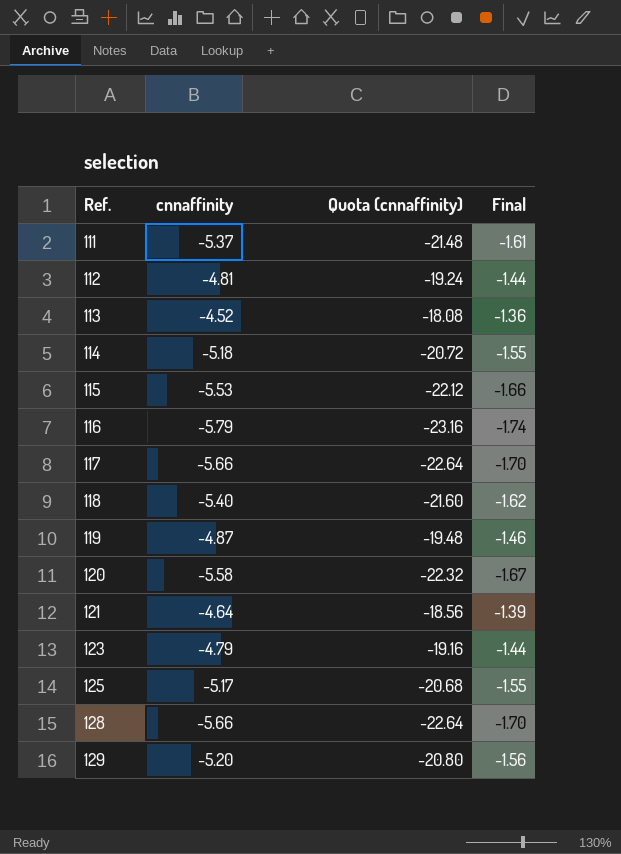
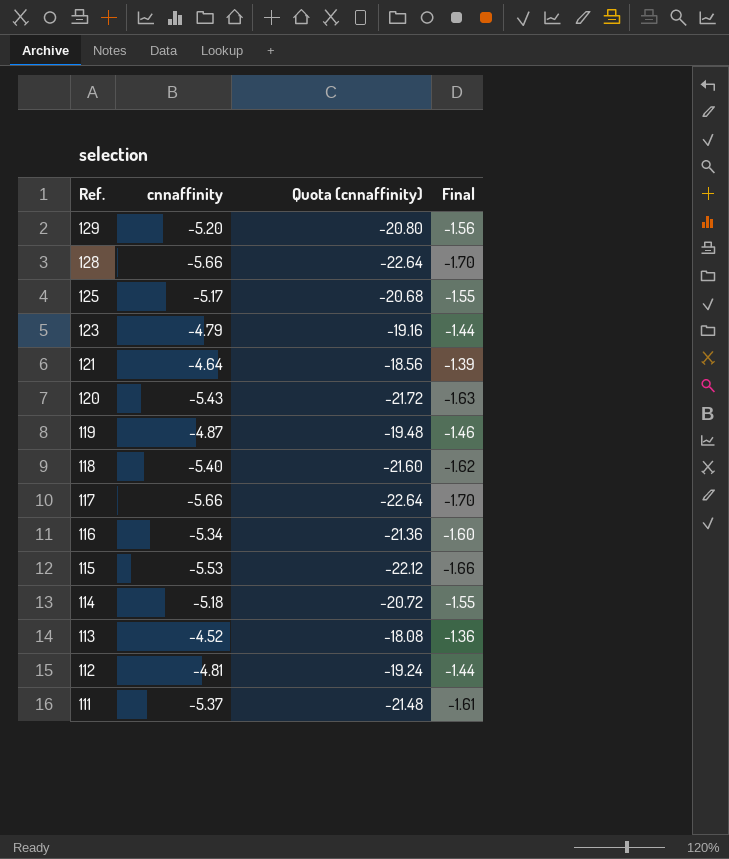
row order: Ref. ascending -> Ref. descending
120 | cnnaffinity: -5.58 -> -5.43
120 | Quota (cnnaffinity): -22.32 -> -21.72
120 | Final: -1.67 -> -1.63
116 | cnnaffinity: -5.79 -> -5.34
116 | Quota (cnnaffinity): -23.16 -> -21.36
116 | Final: -1.74 -> -1.60

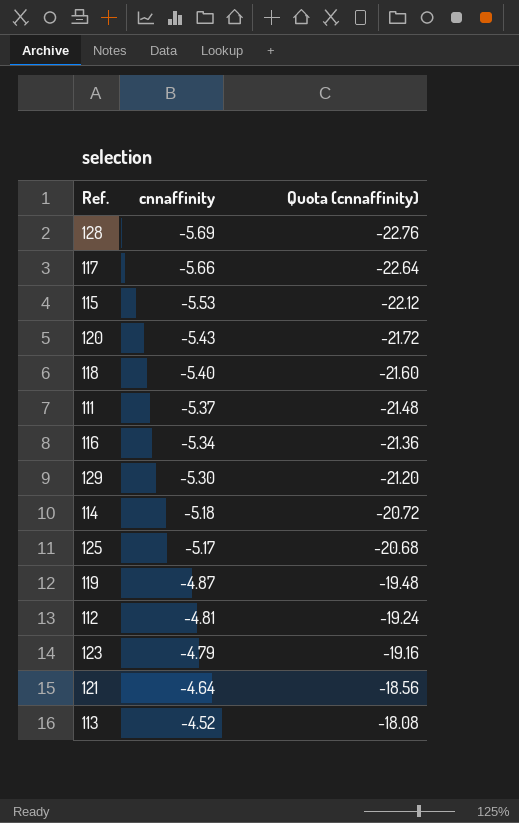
row order: Ref. descending -> cnnaffinity ascending
column Final | formula: [cnnaffinity] * 0.3 -> none
128 | cnnaffinity: -5.66 -> -5.69
128 | Quota (cnnaffinity): -22.64 -> -22.76
129 | cnnaffinity: -5.20 -> -5.30
129 | Quota (cnnaffinity): -20.80 -> -21.20

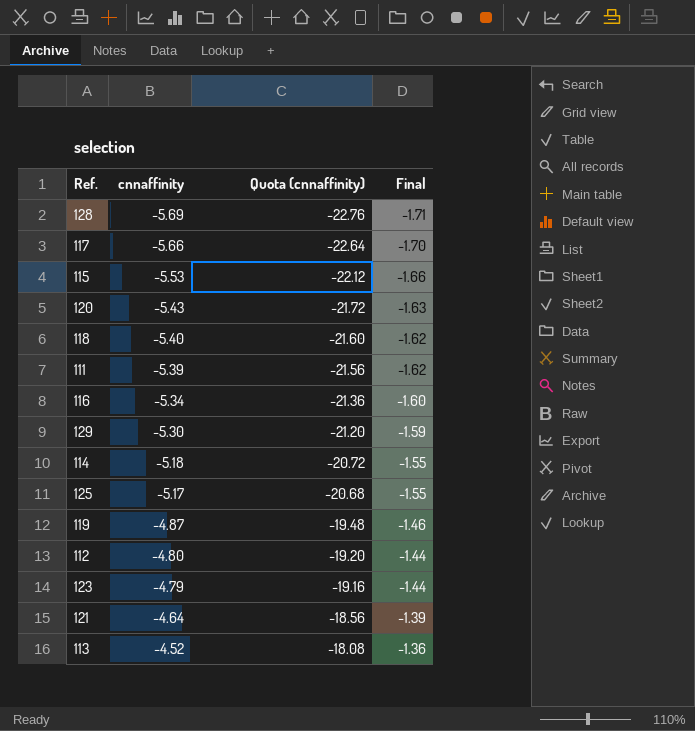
column Final | formula: none -> [cnnaffinity] * 0.3
111 | cnnaffinity: -5.37 -> -5.39
111 | Quota (cnnaffinity): -21.48 -> -21.56
112 | cnnaffinity: -4.81 -> -4.80
112 | Quota (cnnaffinity): -19.24 -> -19.20

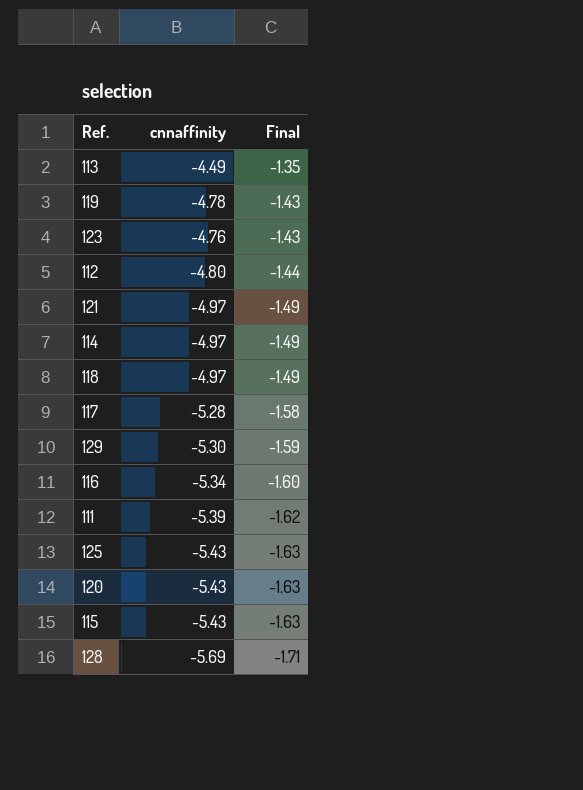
row order: cnnaffinity ascending -> Final descending
column Quota (cnnaffinity) | formula: [cnnaffinity] * 4 -> none
113 | cnnaffinity: -4.52 -> -4.49
113 | Final: -1.36 -> -1.35
119 | cnnaffinity: -4.87 -> -4.78
119 | Final: -1.46 -> -1.43
123 | cnnaffinity: -4.79 -> -4.76
123 | Final: -1.44 -> -1.43
121 | cnnaffinity: -4.64 -> -4.97
121 | Final: -1.39 -> -1.49
114 | cnnaffinity: -5.18 -> -4.97
114 | Final: -1.55 -> -1.49
118 | cnnaffinity: -5.40 -> -4.97
118 | Final: -1.62 -> -1.49
117 | cnnaffinity: -5.66 -> -5.28
117 | Final: -1.70 -> -1.58
125 | cnnaffinity: -5.17 -> -5.43
125 | Final: -1.55 -> -1.63
115 | cnnaffinity: -5.53 -> -5.43
115 | Final: -1.66 -> -1.63

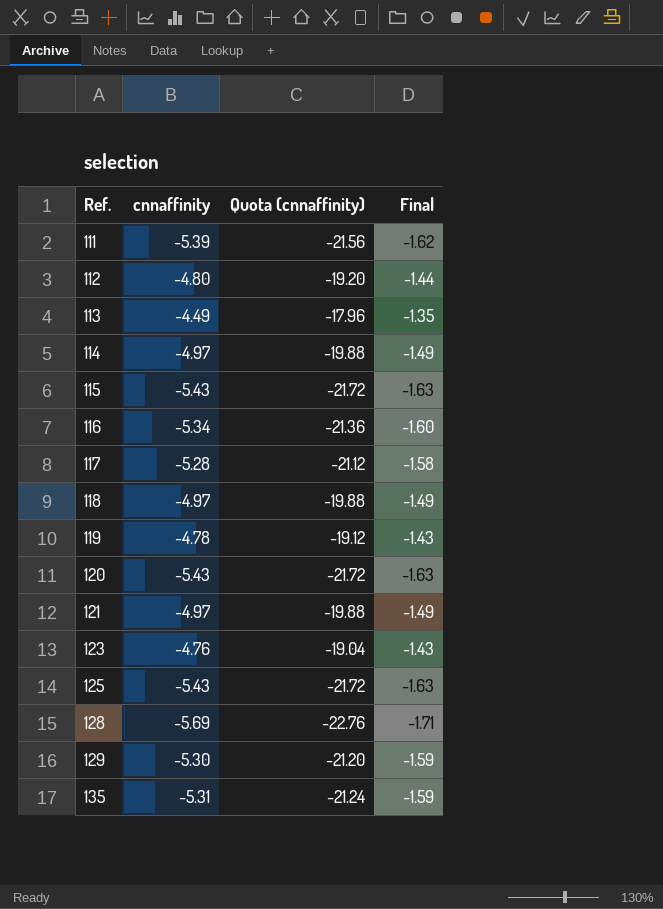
row order: Final descending -> Ref. ascending
column Quota (cnnaffinity) | formula: none -> [cnnaffinity] * 4
row 135: none -> -5.31 | -21.24 | -1.59

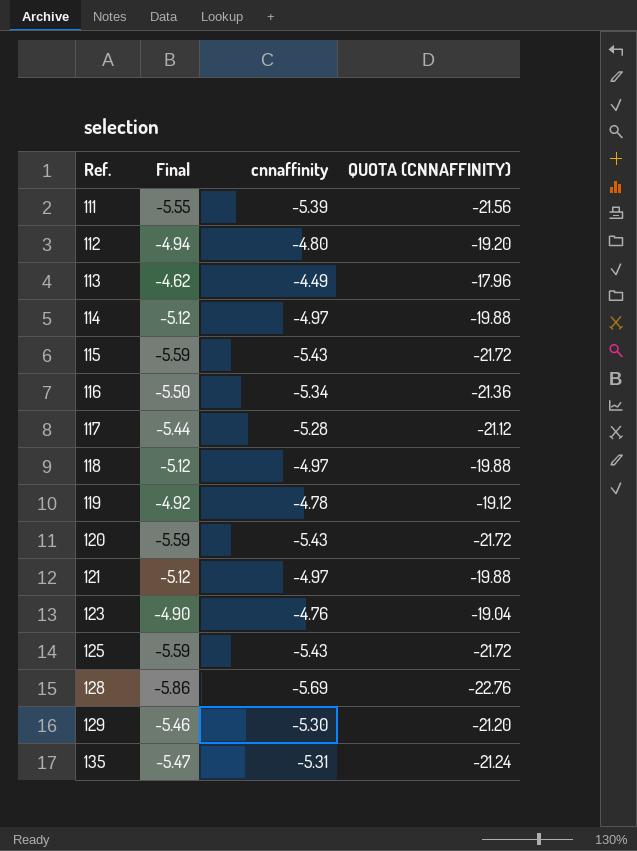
column Final | formula: [cnnaffinity] * 0.3 -> [cnnaffinity] * 1.03
column Final | position: 4 -> 2
column name: Quota (cnnaffinity) -> QUOTA (CNNAFFINITY)

